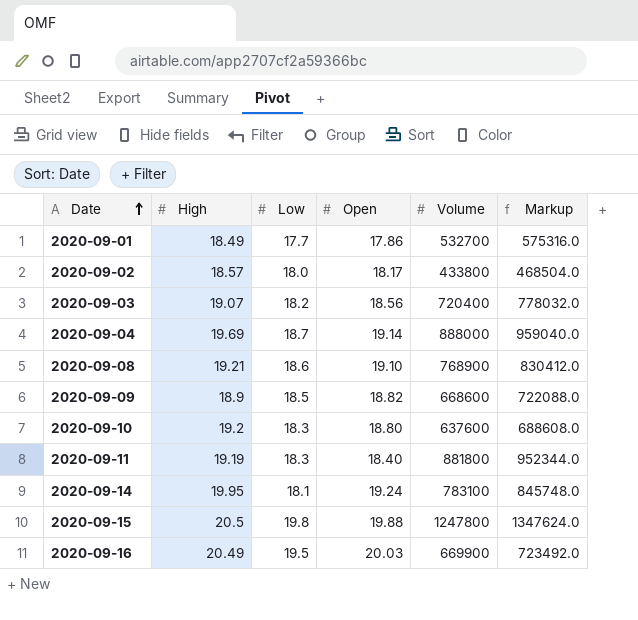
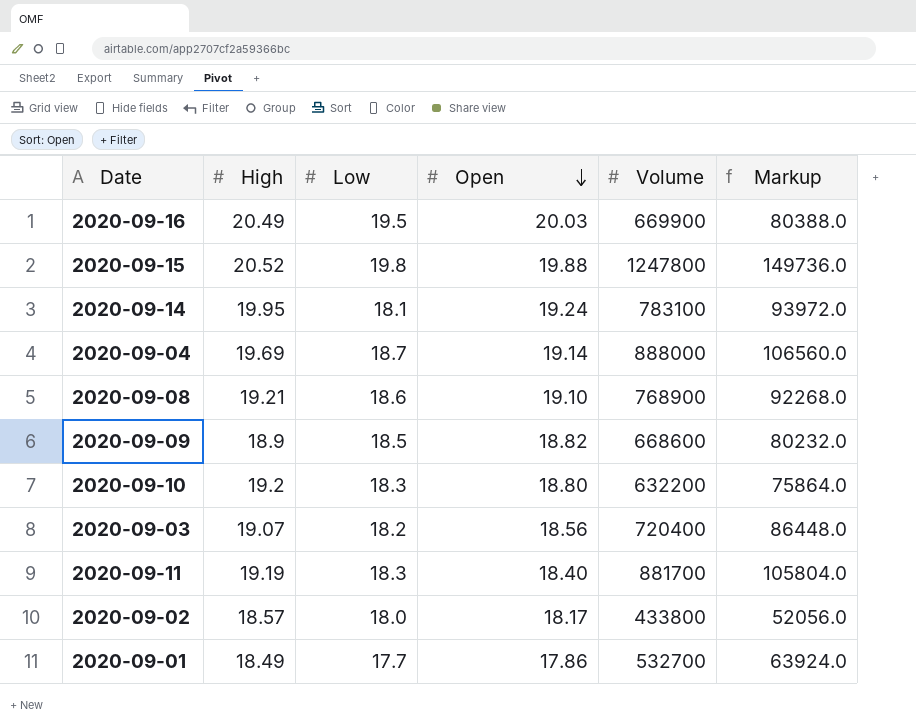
row order: Date ascending -> Open descending
column Markup | formula: [Volume] * 1.08 -> [Volume] * 0.12
2020-09-15 | High: 20.5 -> 20.52
2020-09-10 | Volume: 637600 -> 632200
2020-09-11 | Volume: 881800 -> 881700

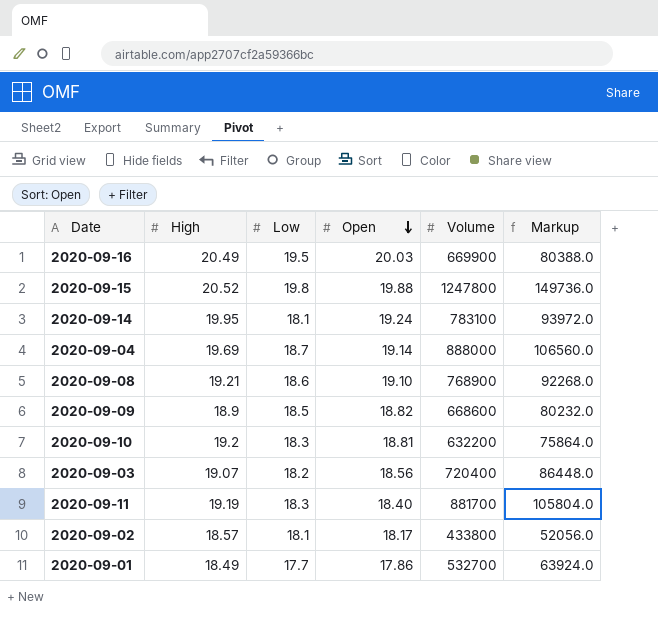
2020-09-10 | Open: 18.80 -> 18.81
2020-09-02 | Low: 18.0 -> 18.1

